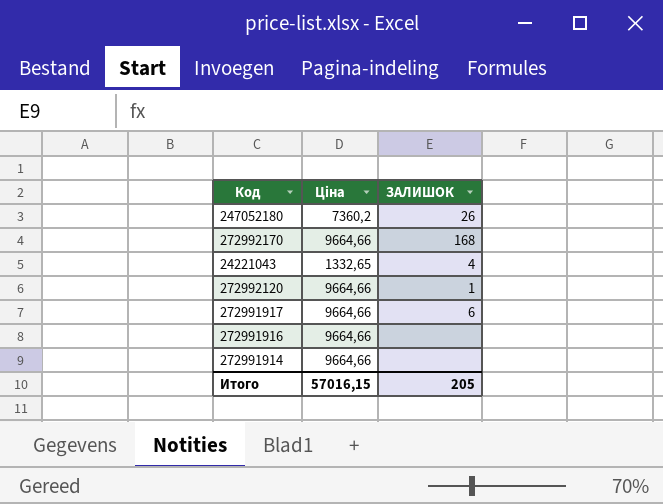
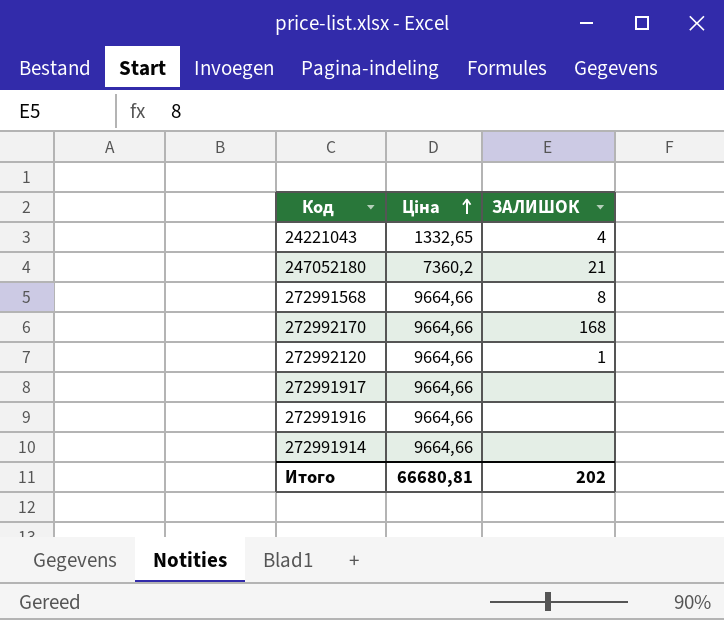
row order: none -> Ціна ascending
247052180 | ЗАЛИШОК: 26 -> 21
row 272991568: none -> 9664,66 | 8
272991917 | ЗАЛИШОК: 6 -> none
Итого | Ціна: 57016,15 -> 66680,81
Итого | ЗАЛИШОК: 205 -> 202

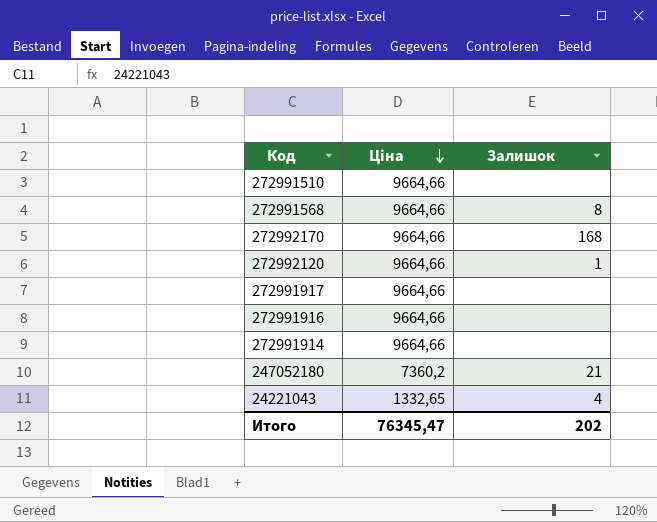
row order: Ціна ascending -> Ціна descending
column name: ЗАЛИШОК -> Залишок
row 272991510: none -> 9664,66 | none
Итого | Ціна: 66680,81 -> 76345,47

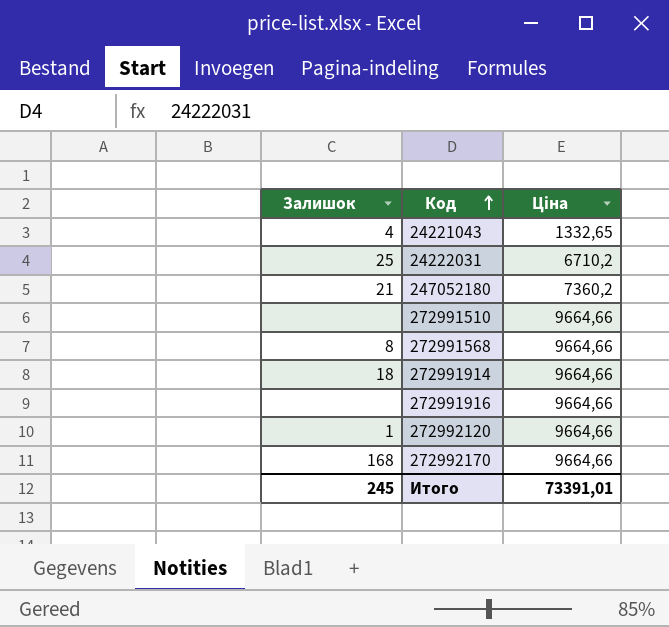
row order: Ціна descending -> Код ascending
column Залишок | position: 3 -> 1
row 272991917: 9664,66 | none -> none
row 24222031: none -> 25 | 6710,2
272991914 | Залишок: none -> 18
Итого | Залишок: 202 -> 245
Итого | Ціна: 76345,47 -> 73391,01

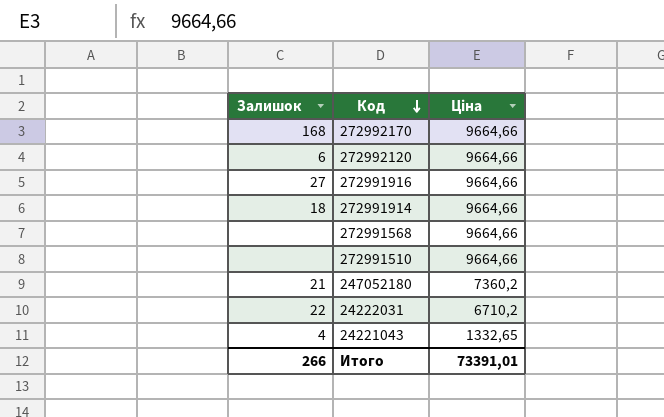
row order: Код ascending -> Код descending
272992120 | Залишок: 1 -> 6
272991916 | Залишок: none -> 27
272991568 | Залишок: 8 -> none
24222031 | Залишок: 25 -> 22
Итого | Залишок: 245 -> 266

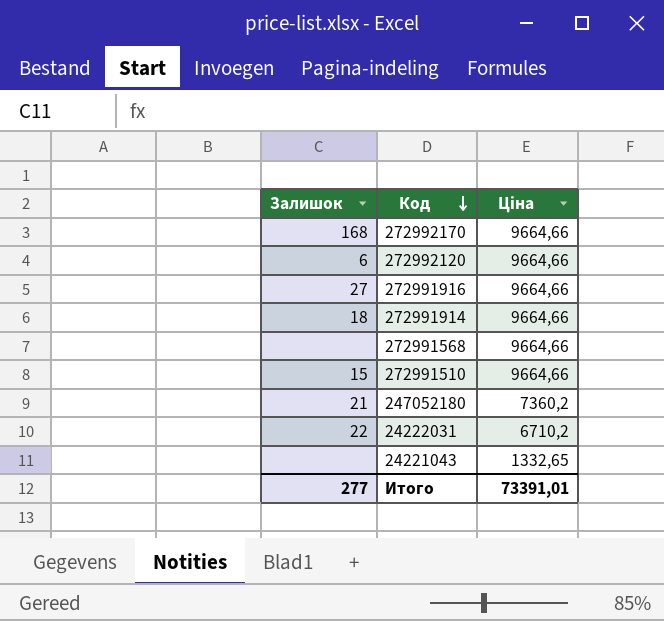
272991510 | Залишок: none -> 15
24221043 | Залишок: 4 -> none
Итого | Залишок: 266 -> 277

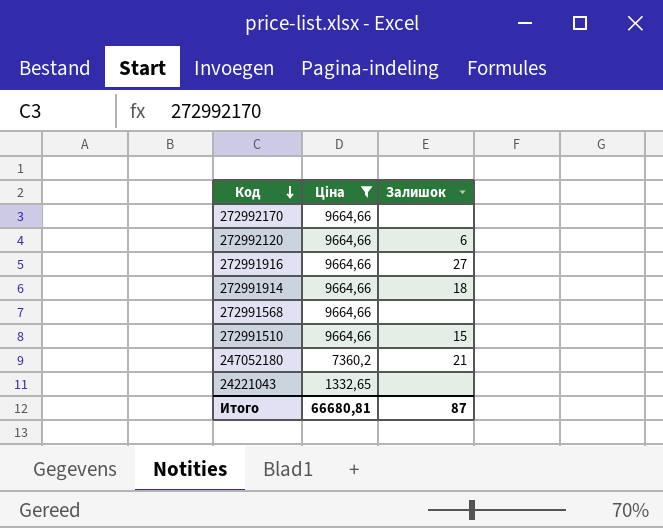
filter: none -> Ціна != 6710,2
column Залишок | position: 1 -> 3
272992170 | Залишок: 168 -> none
Итого | Ціна: 73391,01 -> 66680,81
Итого | Залишок: 277 -> 87

